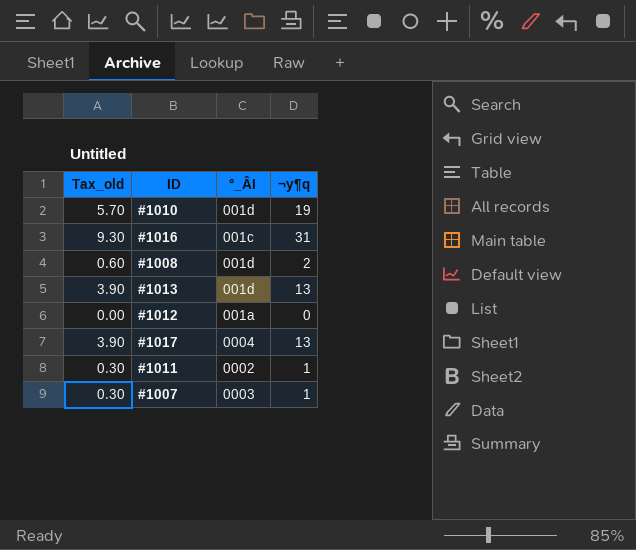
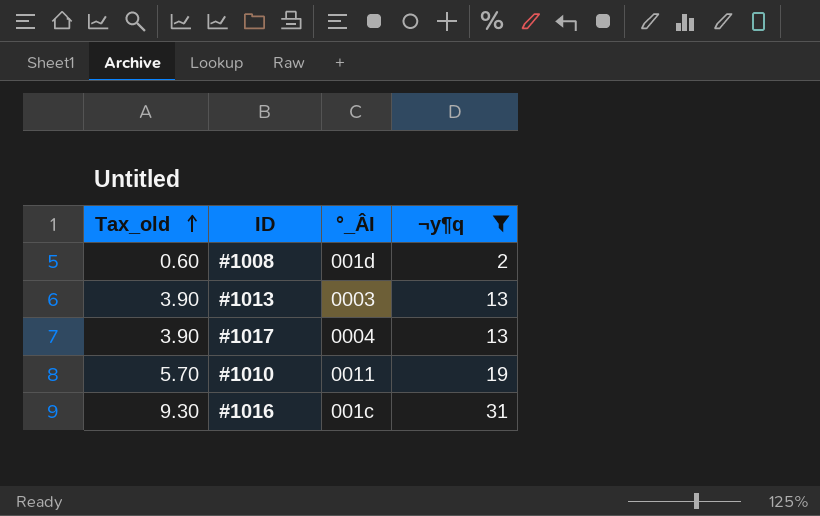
filter: none -> ¬y¶q >= 2
row order: none -> Tax_old ascending
#1013 | °_ÂI: 001d -> 0003
#1010 | °_ÂI: 001d -> 0011

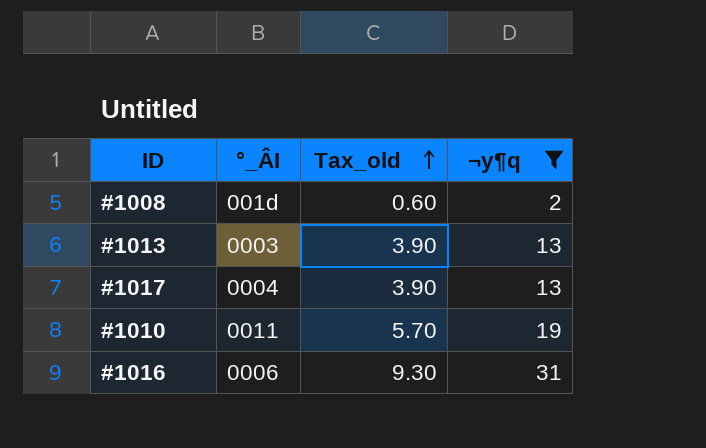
column Tax_old | position: 1 -> 3
#1016 | °_ÂI: 001c -> 0006

